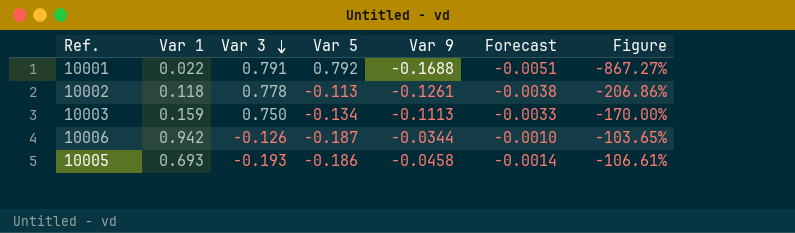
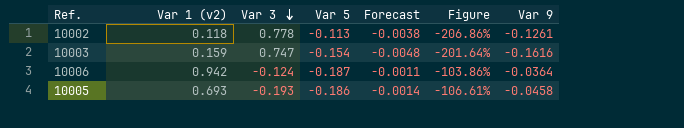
column name: Var 1 -> Var 1 (v2)
column Var 9 | position: 5 -> 7
row 10001: 0.022 | 0.791 | 0.792 | -0.1688 | -0.0051 | -867.27% -> none
10003 | Var 3: 0.750 -> 0.747
10003 | Var 5: -0.134 -> -0.154
10003 | Forecast: -0.0033 -> -0.0048
10003 | Figure: -170.00% -> -201.64%
10003 | Var 9: -0.1113 -> -0.1616
10006 | Var 3: -0.126 -> -0.124
10006 | Forecast: -0.0010 -> -0.0011
10006 | Figure: -103.65% -> -103.86%
10006 | Var 9: -0.0344 -> -0.0364

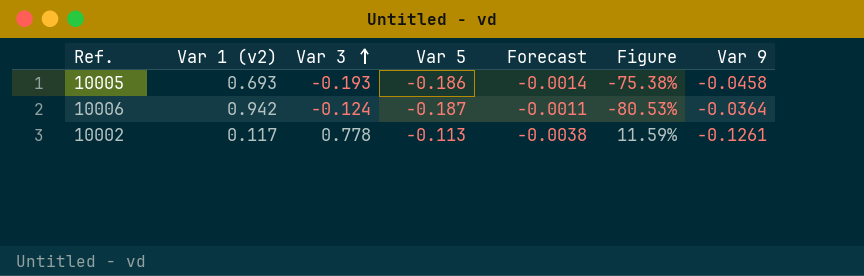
row order: Var 3 descending -> Var 3 ascending
column Figure | formula: ([Var 9] - [Var 1 (v2)]) / [Var 1 (v2)] -> ([Var 9] - [Var 5]) / [Var 5]
row 10003: 0.159 | 0.747 | -0.154 | -0.0048 | -201.64% | -0.1616 -> none
10002 | Var 1 (v2): 0.118 -> 0.117

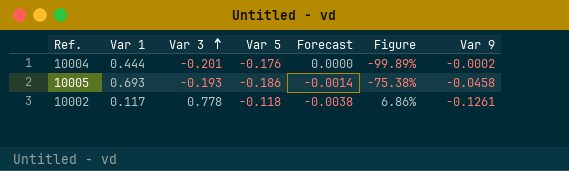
column name: Var 1 (v2) -> Var 1
row 10006: 0.942 | -0.124 | -0.187 | -0.0011 | -80.53% | -0.0364 -> none
row 10004: none -> 0.444 | -0.201 | -0.176 | 0.0000 | -99.89% | -0.0002
10002 | Var 5: -0.113 -> -0.118
10002 | Figure: 11.59% -> 6.86%

